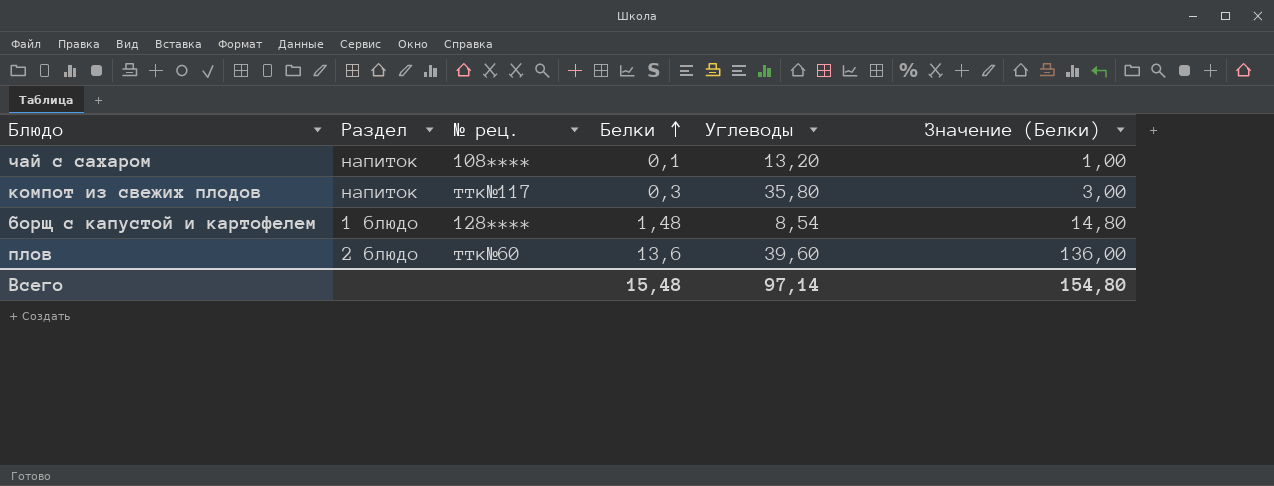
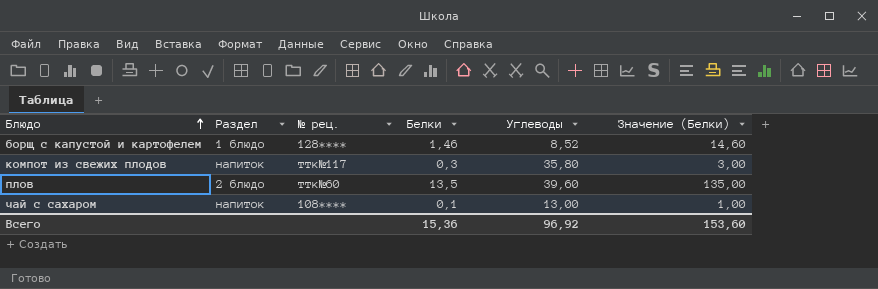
row order: Белки ascending -> Блюдо ascending
борщ с капустой и картофелем | Белки: 1,48 -> 1,46
борщ с капустой и картофелем | Углеводы: 8,54 -> 8,52
борщ с капустой и картофелем | Значение (Белки): 14,80 -> 14,60
плов | Белки: 13,6 -> 13,5
плов | Значение (Белки): 136,00 -> 135,00
чай с сахаром | Углеводы: 13,20 -> 13,00
Всего | Белки: 15,48 -> 15,36
Всего | Углеводы: 97,14 -> 96,92
Всего | Значение (Белки): 154,80 -> 153,60

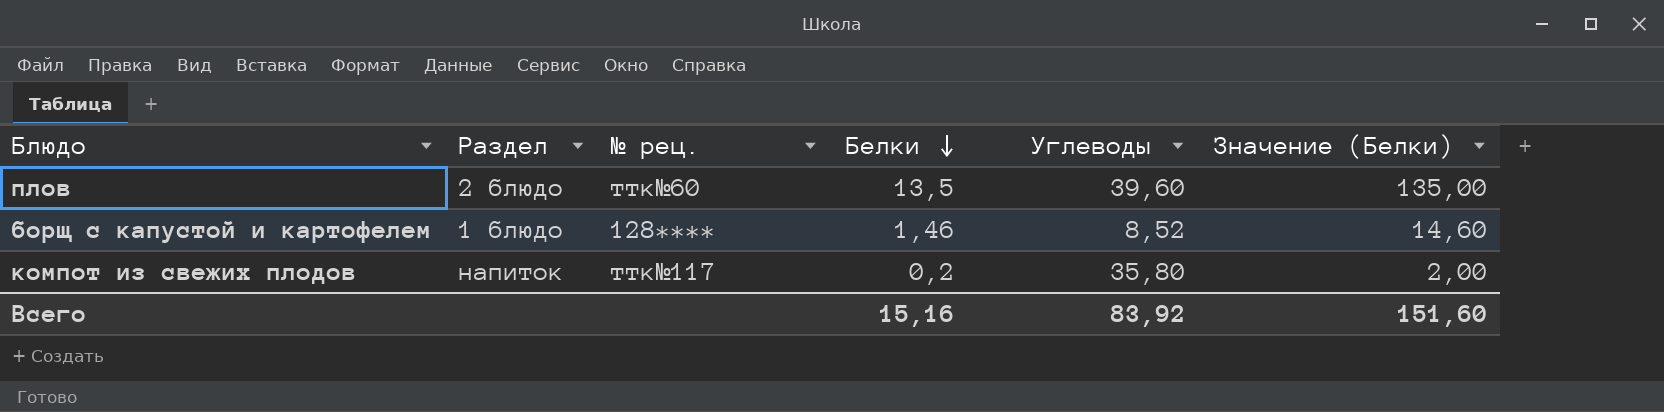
row order: Блюдо ascending -> Белки descending
row чай с сахаром: напиток | 108**** | 0,1 | 13,00 | 1,00 -> none
компот из свежих плодов | Белки: 0,3 -> 0,2
компот из свежих плодов | Значение (Белки): 3,00 -> 2,00
Всего | Белки: 15,36 -> 15,16
Всего | Углеводы: 96,92 -> 83,92
Всего | Значение (Белки): 153,60 -> 151,60

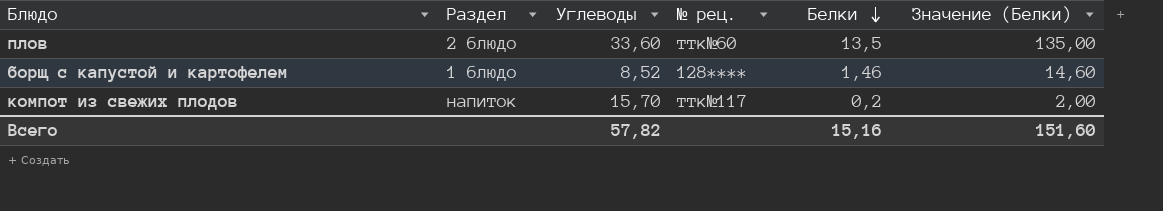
column Углеводы | position: 5 -> 3
плов | Углеводы: 39,60 -> 33,60
компот из свежих плодов | Углеводы: 35,80 -> 15,70
Всего | Углеводы: 83,92 -> 57,82

